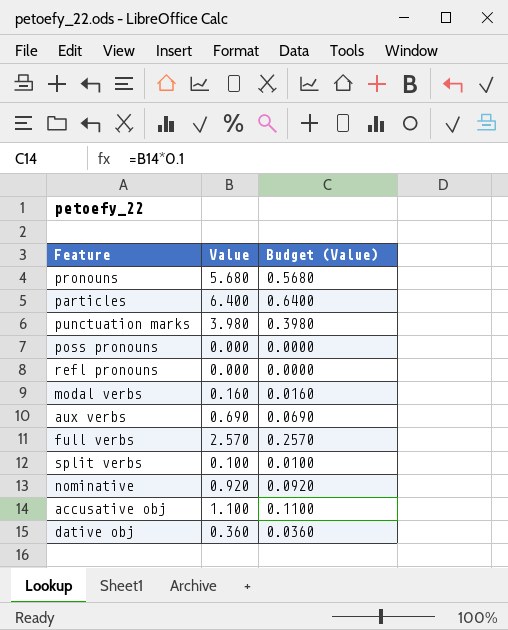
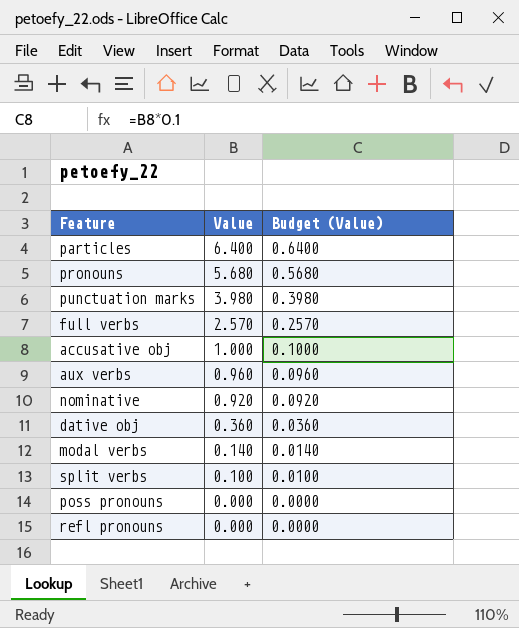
row order: none -> Value descending
accusative obj | Value: 1.100 -> 1.000
accusative obj | Budget (Value): 0.1100 -> 0.1000
aux verbs | Value: 0.690 -> 0.960
aux verbs | Budget (Value): 0.0690 -> 0.0960
modal verbs | Value: 0.160 -> 0.140
modal verbs | Budget (Value): 0.0160 -> 0.0140

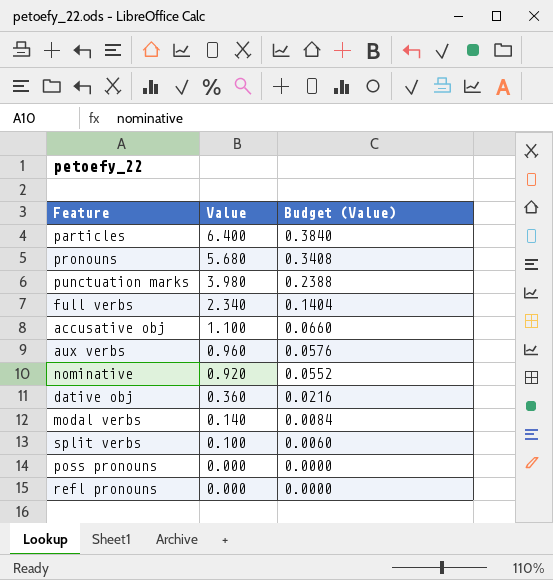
column Budget (Value) | formula: [Value] * 0.1 -> [Value] * 0.06
full verbs | Value: 2.570 -> 2.340
accusative obj | Value: 1.000 -> 1.100

